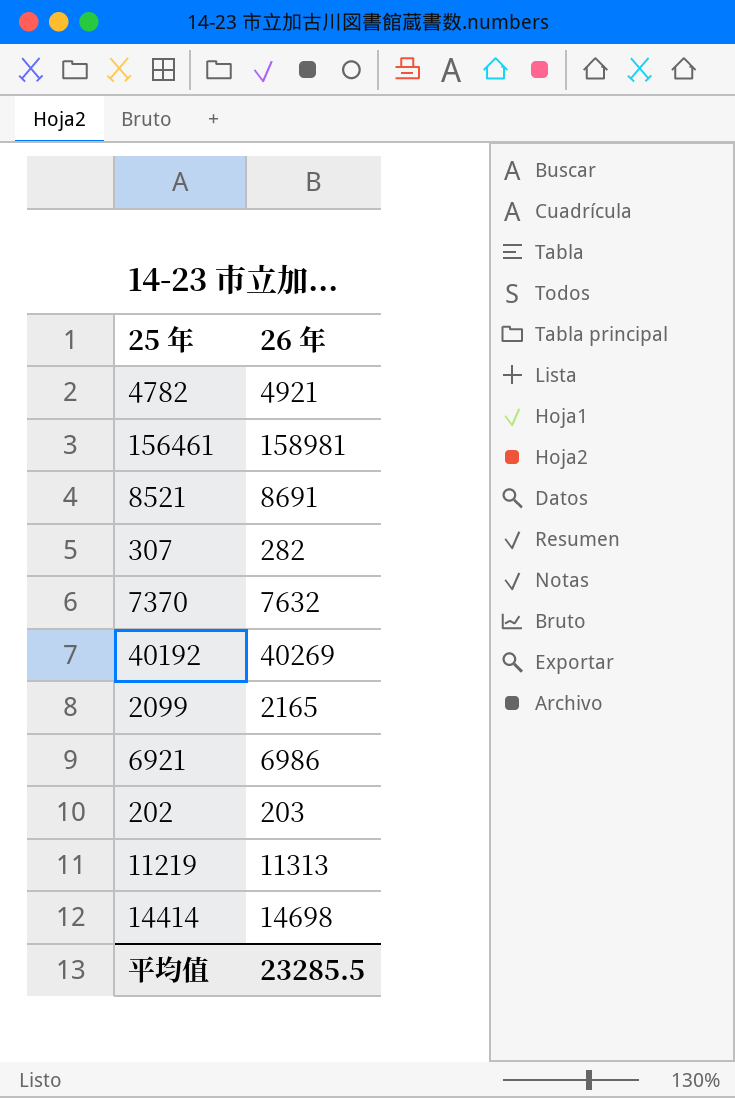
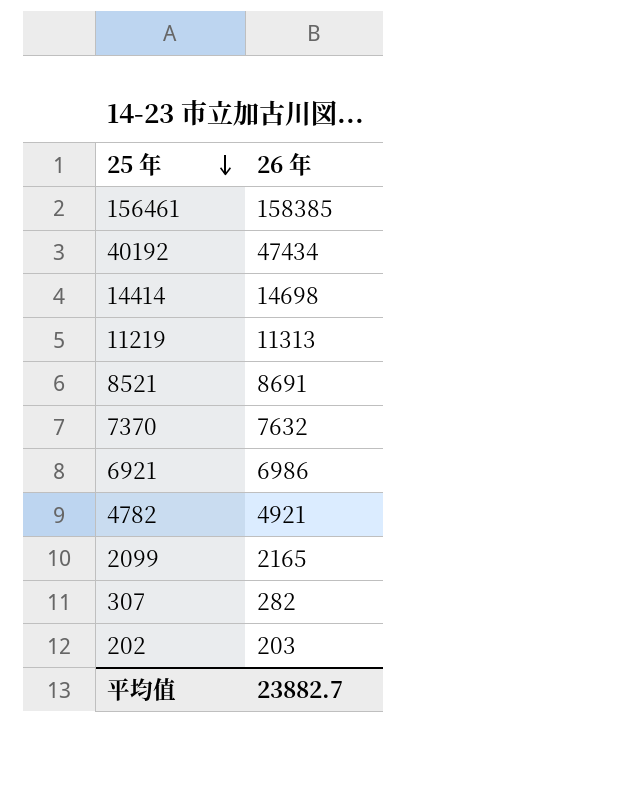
row order: none -> 25 年 descending
156461 | 26 年: 158981 -> 158385
40192 | 26 年: 40269 -> 47434
平均值 | 26 年: 23285.5 -> 23882.7

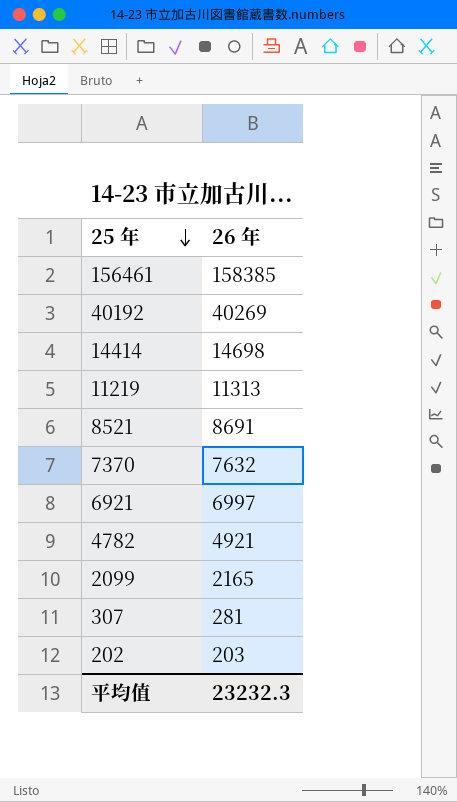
40192 | 26 年: 47434 -> 40269
6921 | 26 年: 6986 -> 6997
307 | 26 年: 282 -> 281
平均值 | 26 年: 23882.7 -> 23232.3

